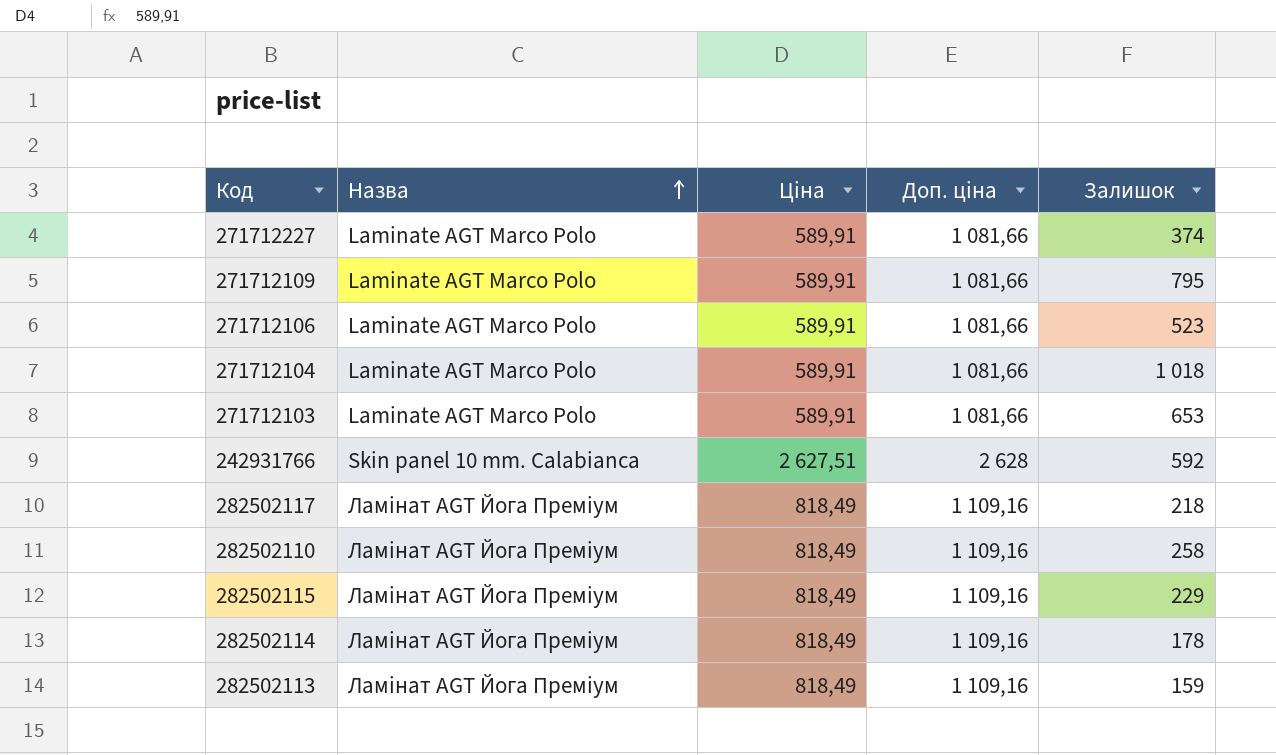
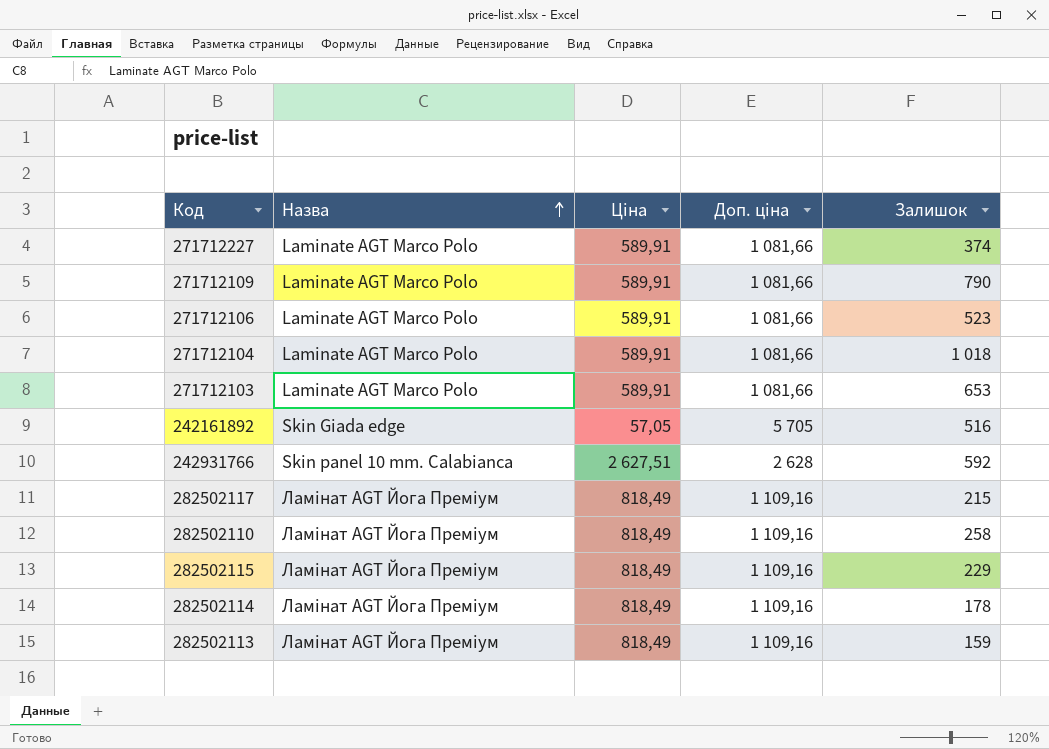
271712109 | Залишок: 795 -> 790
row 242161892: none -> Skin Giada edge | 57,05 | 5 705 | 516
282502117 | Залишок: 218 -> 215

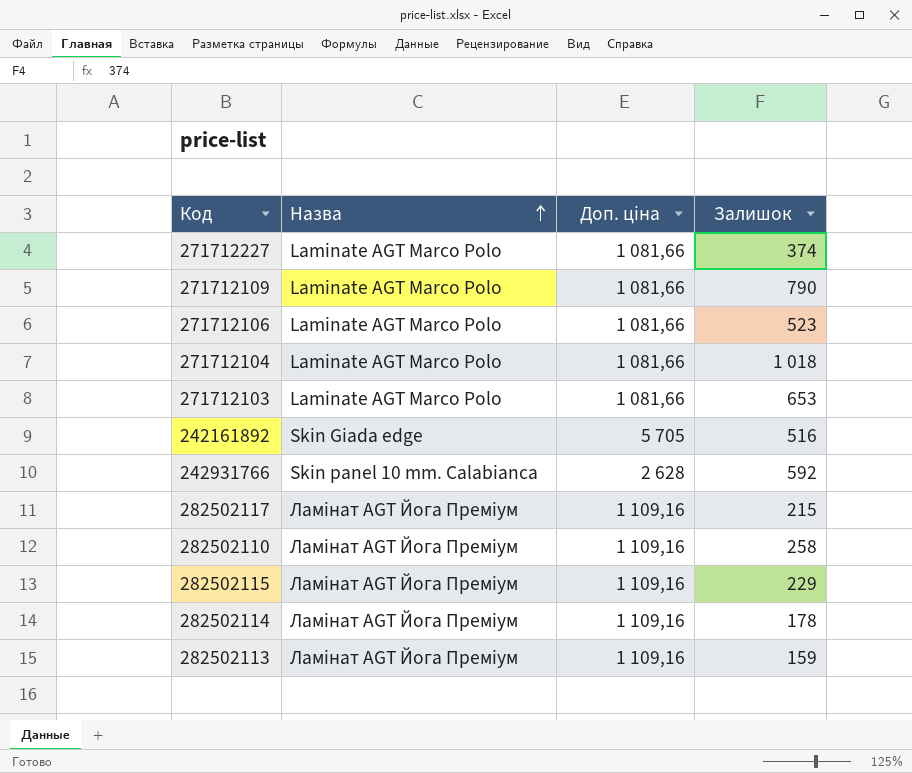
column Ціна | position: 3 -> none

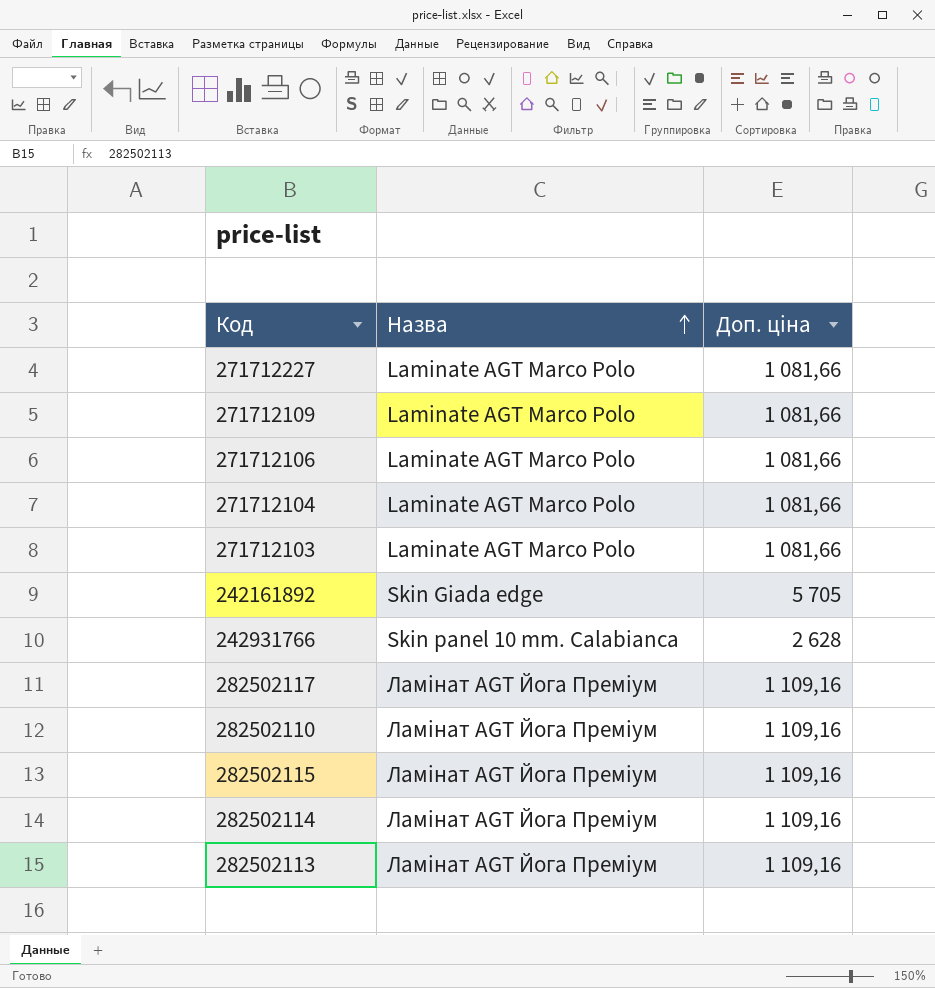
column Залишок | position: 4 -> none

